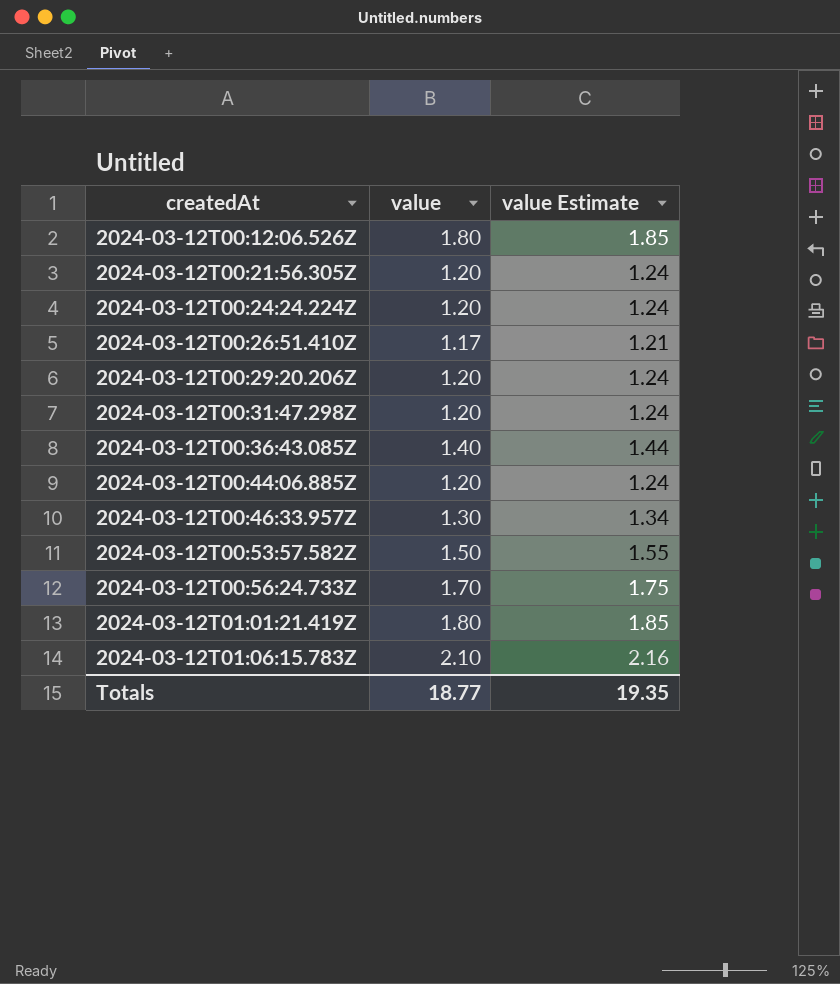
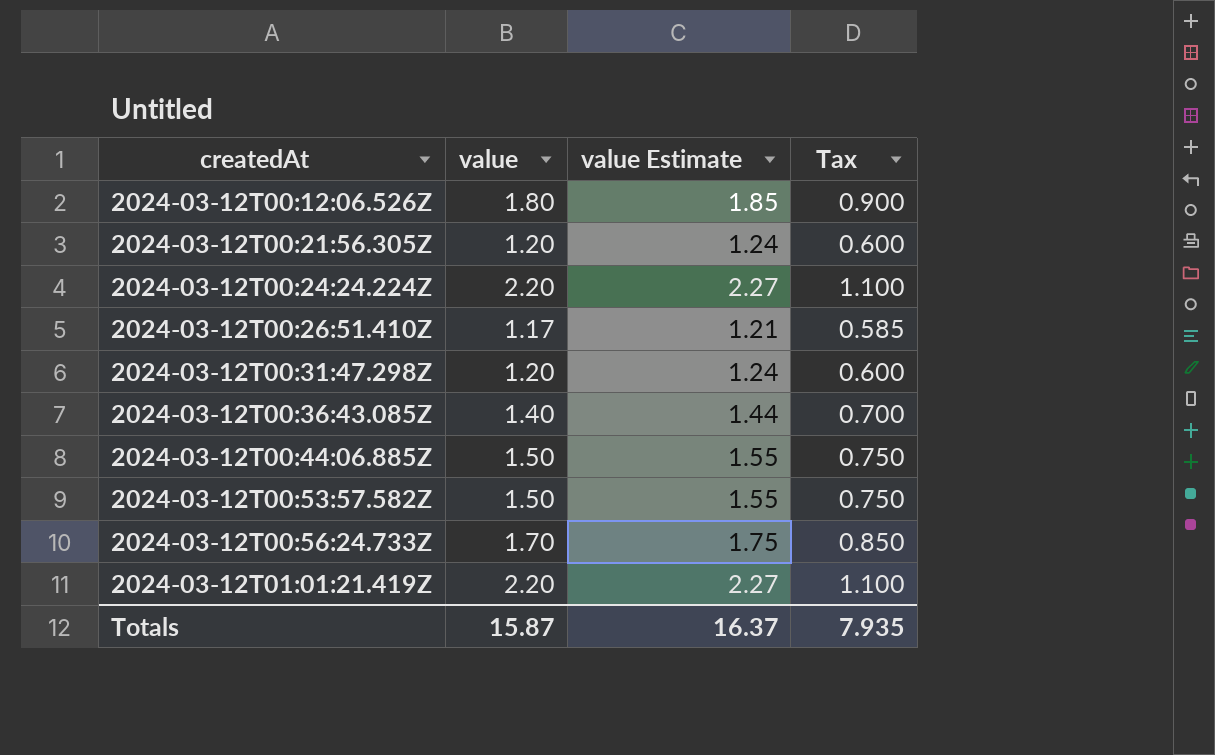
column Tax | formula: none -> [value] * 0.5
row 2024-03-12T00:29:20.206Z: 1.20 | 1.24 -> none
row 2024-03-12T00:46:33.957Z: 1.30 | 1.34 -> none
row 2024-03-12T01:06:15.783Z: 2.10 | 2.16 -> none
2024-03-12T00:24:24.224Z | value: 1.20 -> 2.20
2024-03-12T00:24:24.224Z | value Estimate: 1.24 -> 2.27
2024-03-12T00:44:06.885Z | value: 1.20 -> 1.50
2024-03-12T00:44:06.885Z | value Estimate: 1.24 -> 1.55
2024-03-12T01:01:21.419Z | value: 1.80 -> 2.20
2024-03-12T01:01:21.419Z | value Estimate: 1.85 -> 2.27
Totals | value: 18.77 -> 15.87
Totals | value Estimate: 19.35 -> 16.37

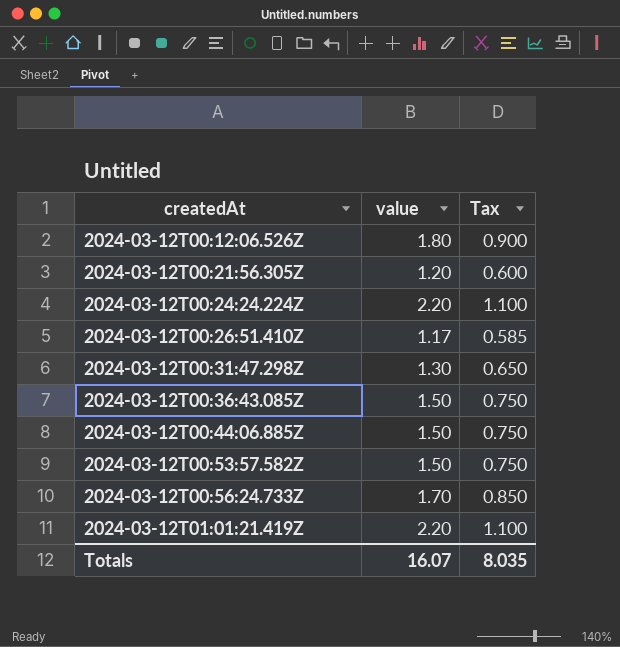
column value Estimate | formula: [value] * 1.03 -> none
2024-03-12T00:31:47.298Z | value: 1.20 -> 1.30
2024-03-12T00:31:47.298Z | Tax: 0.600 -> 0.650
2024-03-12T00:36:43.085Z | value: 1.40 -> 1.50
2024-03-12T00:36:43.085Z | Tax: 0.700 -> 0.750
Totals | value: 15.87 -> 16.07
Totals | Tax: 7.935 -> 8.035

